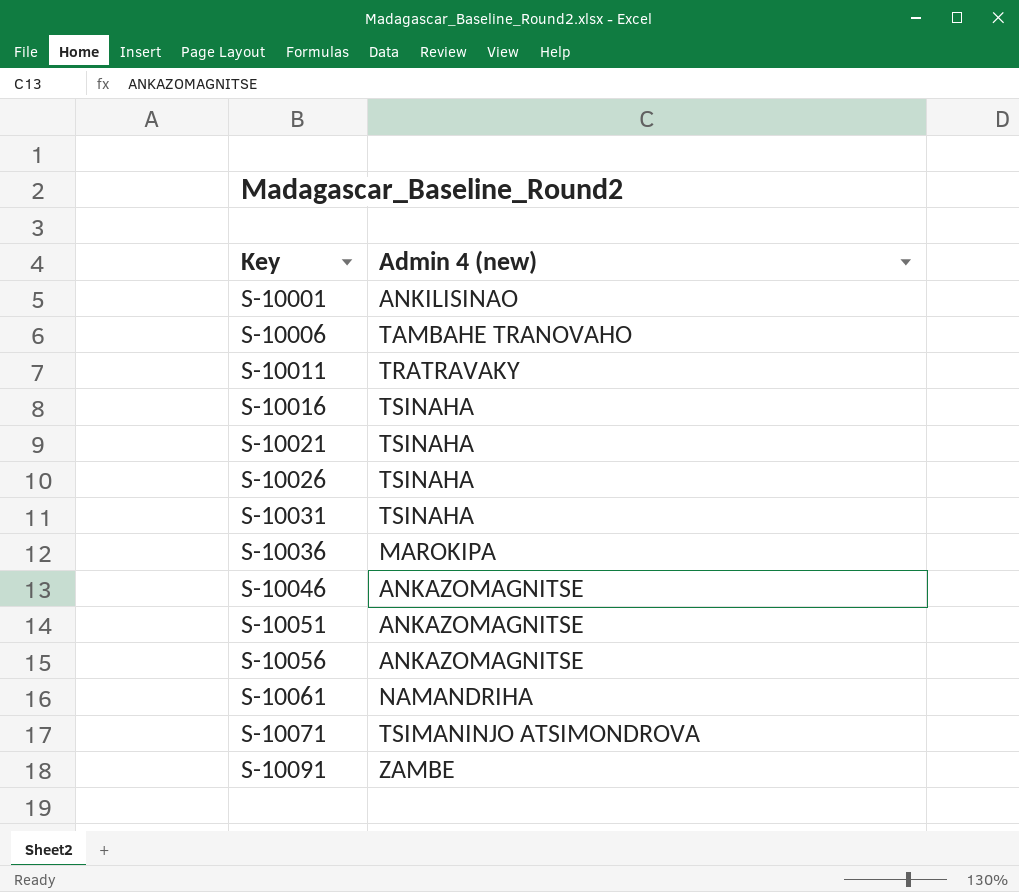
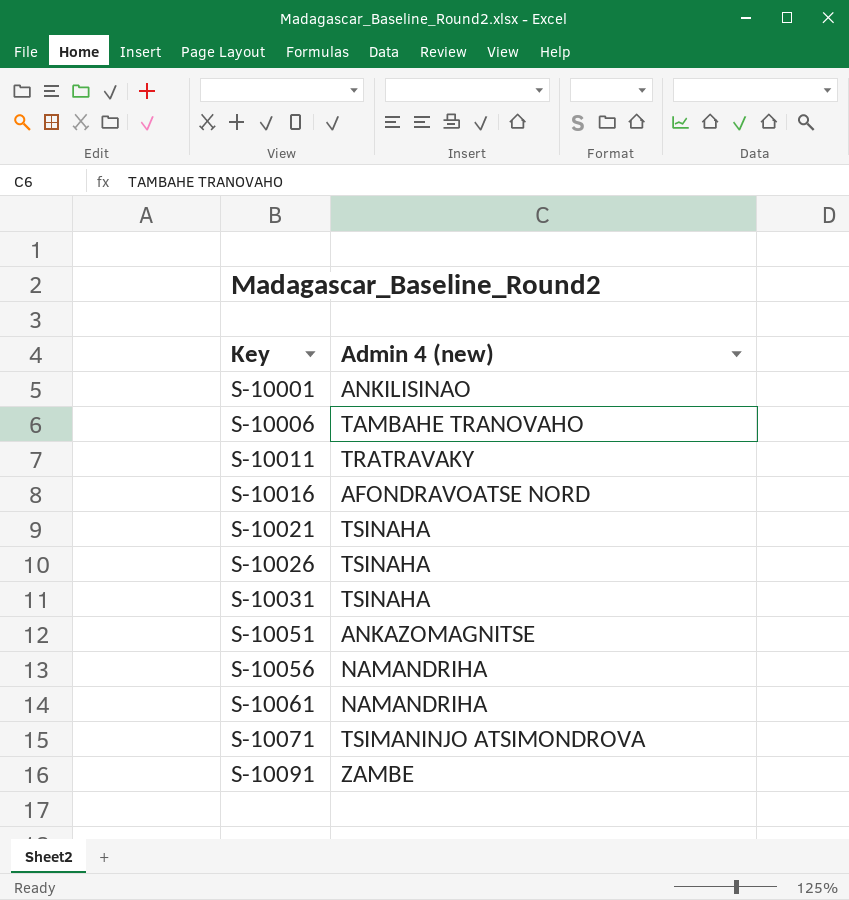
row S-10036: MAROKIPA -> none
row S-10046: ANKAZOMAGNITSE -> none
S-10016 | Admin 4 (new): TSINAHA -> AFONDRAVOATSE NORD
S-10056 | Admin 4 (new): ANKAZOMAGNITSE -> NAMANDRIHA

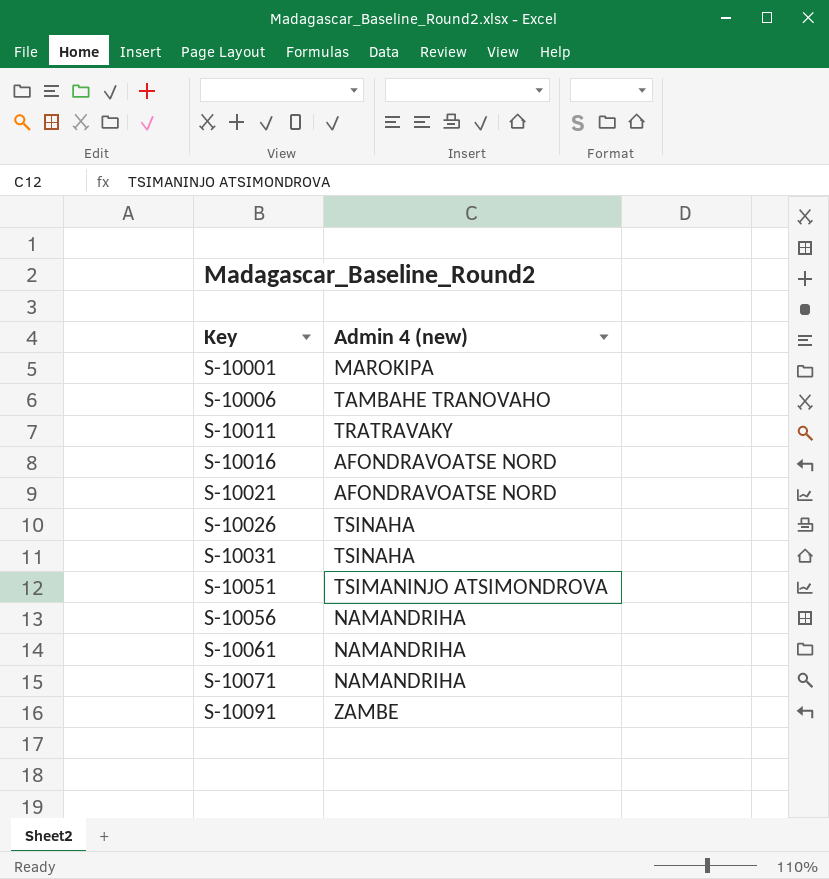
S-10001 | Admin 4 (new): ANKILISINAO -> MAROKIPA
S-10021 | Admin 4 (new): TSINAHA -> AFONDRAVOATSE NORD
S-10051 | Admin 4 (new): ANKAZOMAGNITSE -> TSIMANINJO ATSIMONDROVA
S-10071 | Admin 4 (new): TSIMANINJO ATSIMONDROVA -> NAMANDRIHA

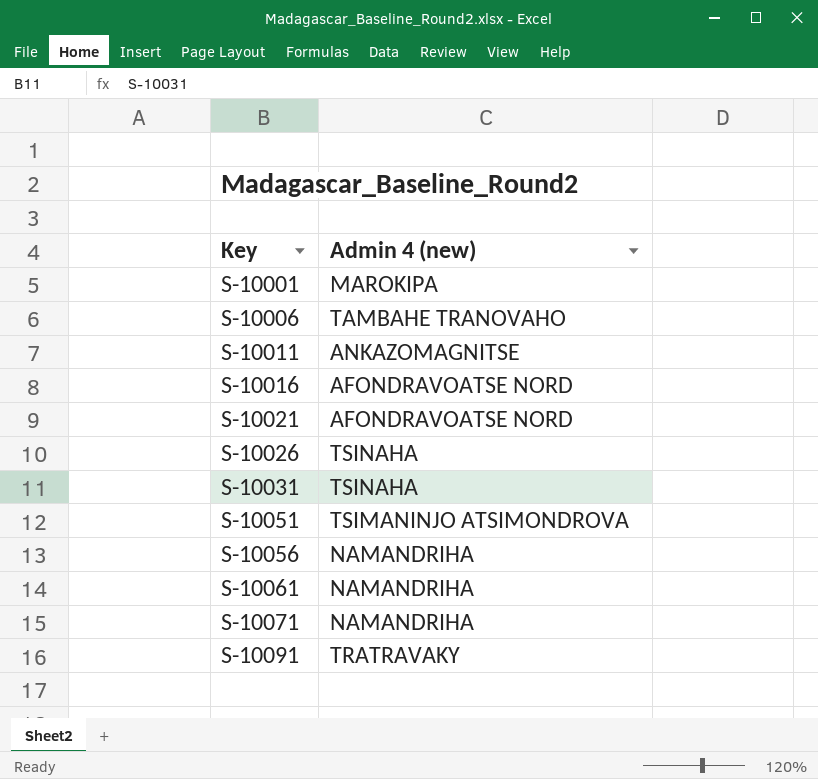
S-10011 | Admin 4 (new): TRATRAVAKY -> ANKAZOMAGNITSE
S-10091 | Admin 4 (new): ZAMBE -> TRATRAVAKY

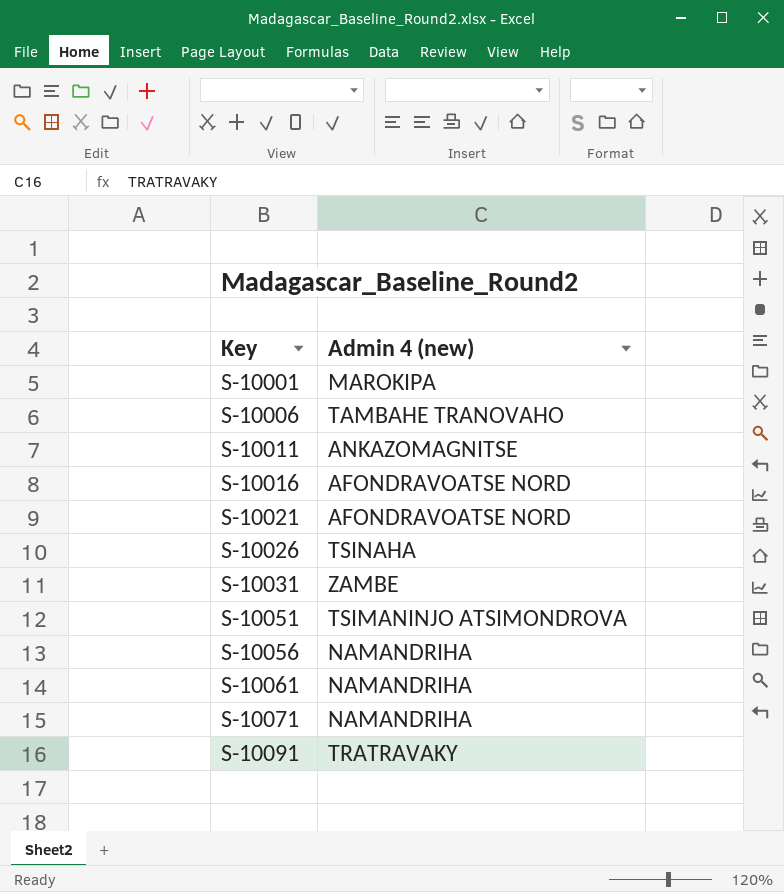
S-10031 | Admin 4 (new): TSINAHA -> ZAMBE

